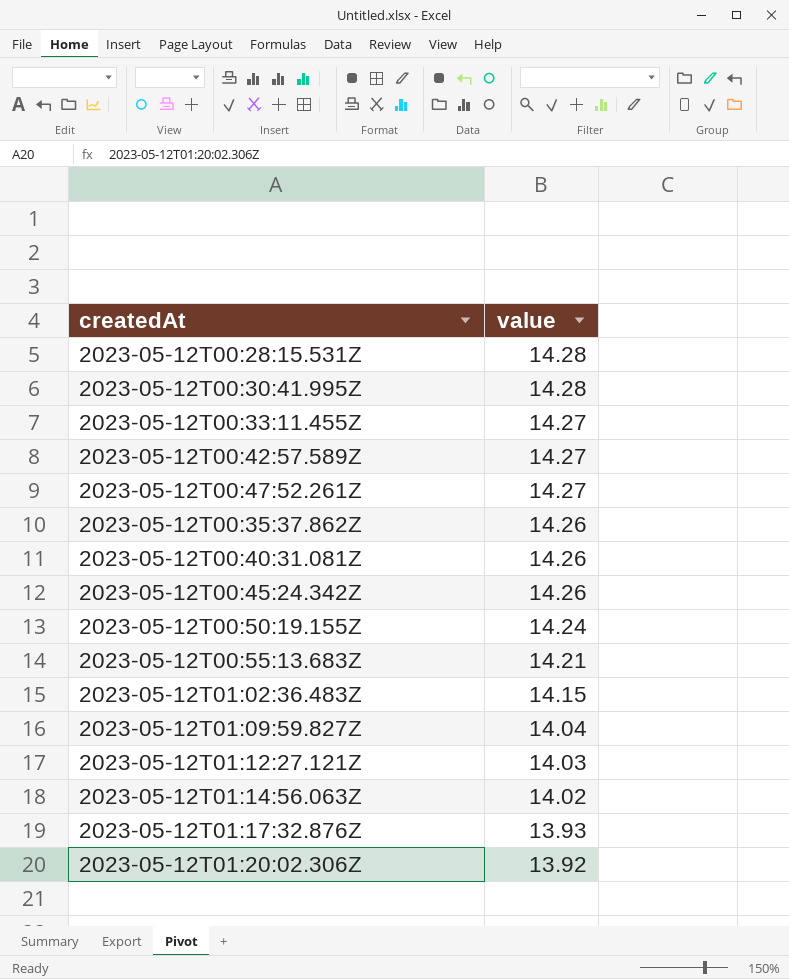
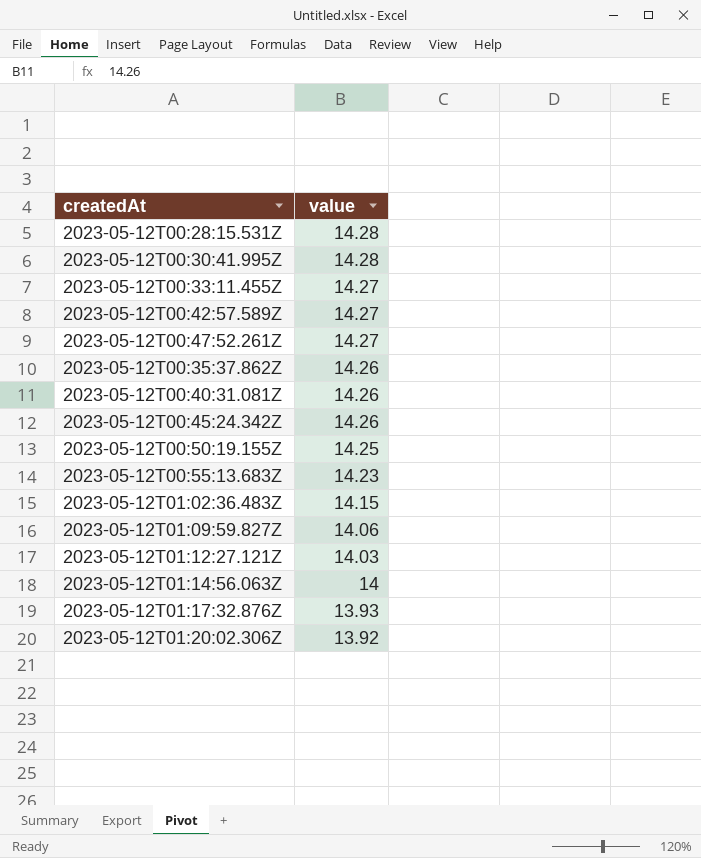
2023-05-12T00:50:19.155Z | value: 14.24 -> 14.25
2023-05-12T00:55:13.683Z | value: 14.21 -> 14.23
2023-05-12T01:09:59.827Z | value: 14.04 -> 14.06
2023-05-12T01:14:56.063Z | value: 14.02 -> 14

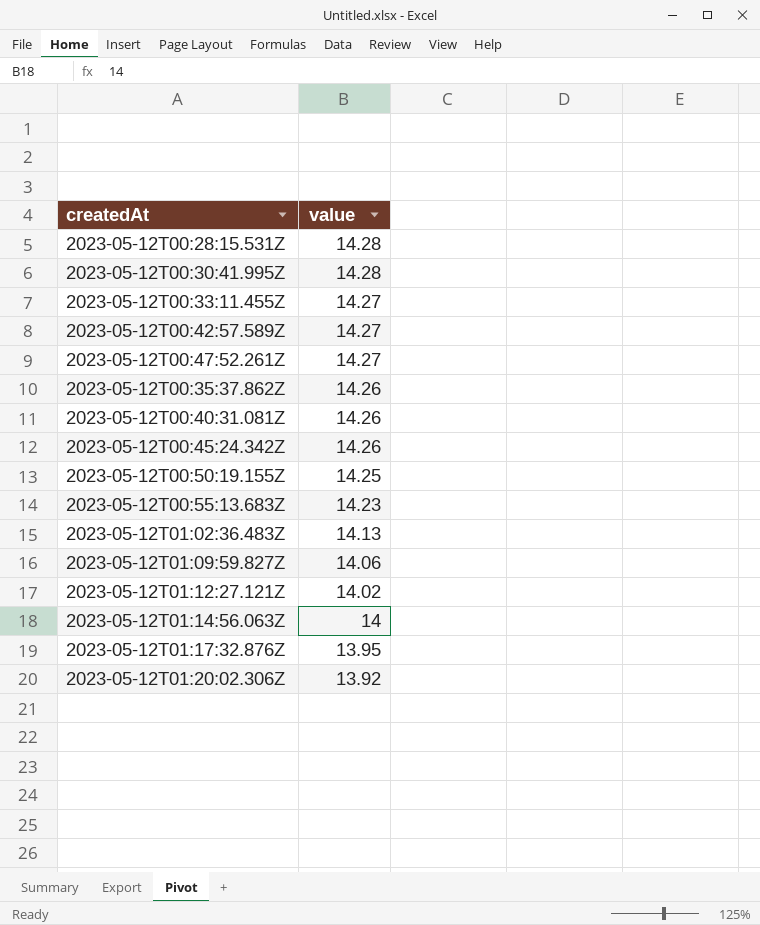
2023-05-12T01:02:36.483Z | value: 14.15 -> 14.13
2023-05-12T01:12:27.121Z | value: 14.03 -> 14.02
2023-05-12T01:17:32.876Z | value: 13.93 -> 13.95

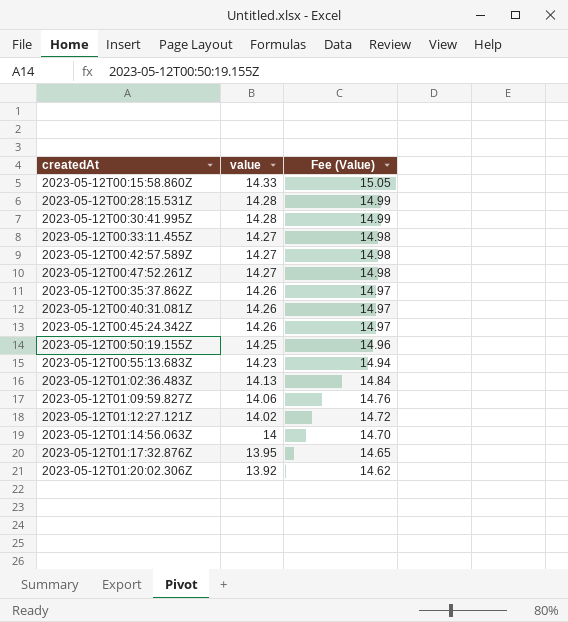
column Fee (Value) | formula: none -> [value] * 1.05
row 2023-05-12T00:15:58.860Z: none -> 14.33 | 15.05

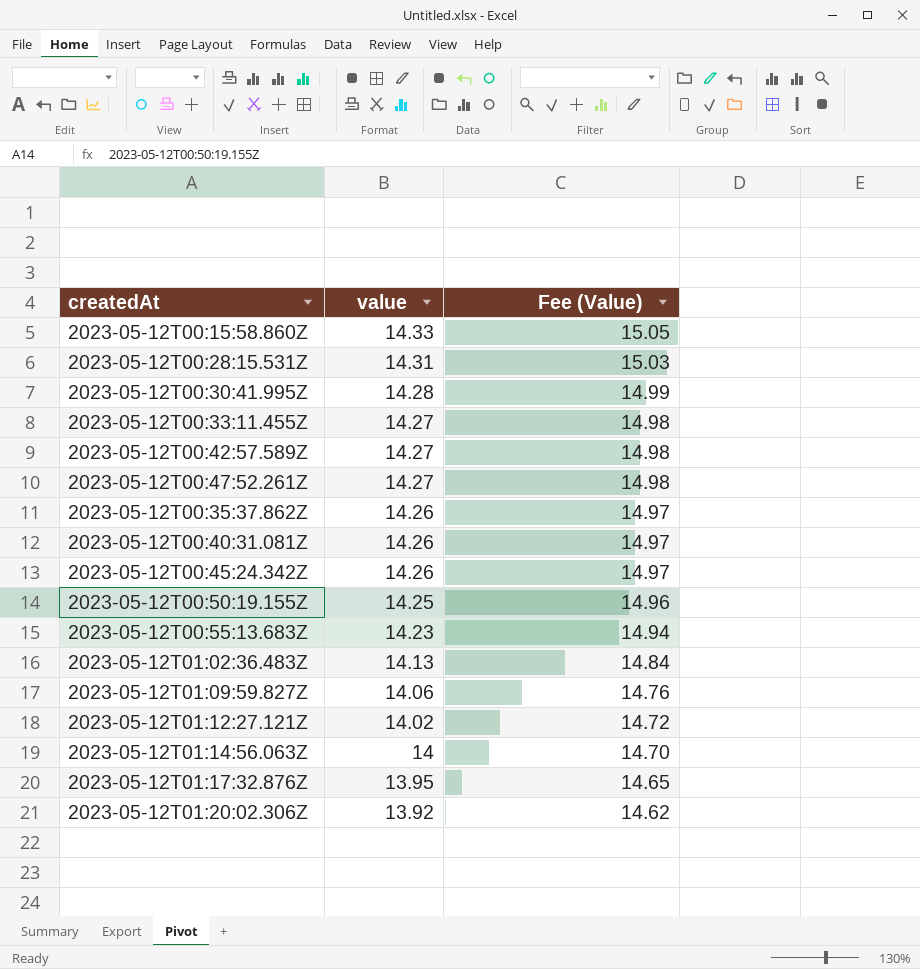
2023-05-12T00:28:15.531Z | value: 14.28 -> 14.31
2023-05-12T00:28:15.531Z | Fee (Value): 14.99 -> 15.03

